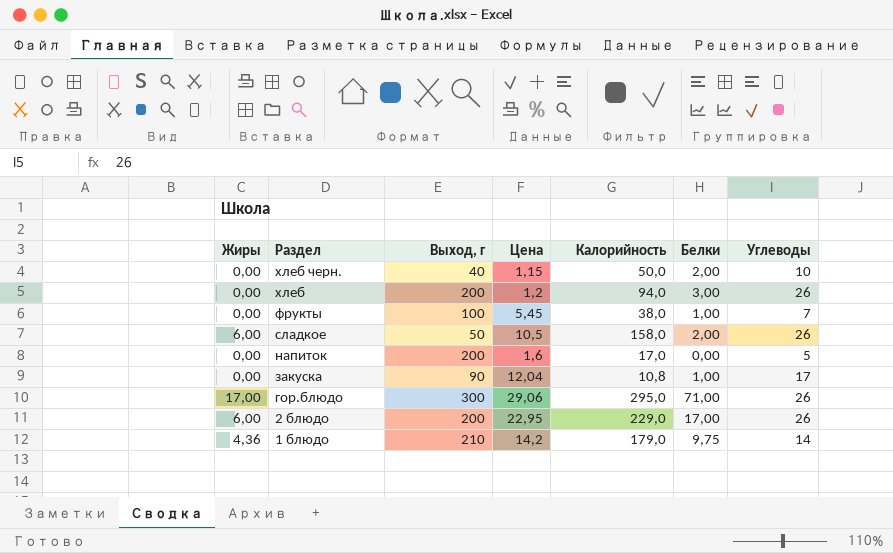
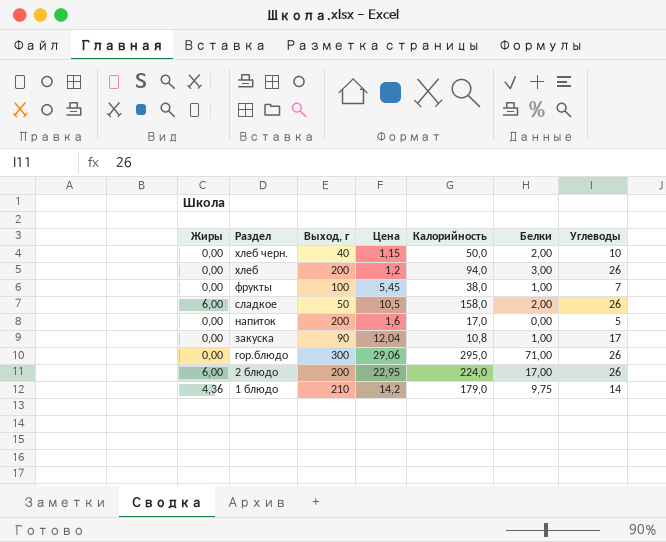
гор.блюдо | Жиры: 17,00 -> 0,00
2 блюдо | Калорийность: 229,0 -> 224,0

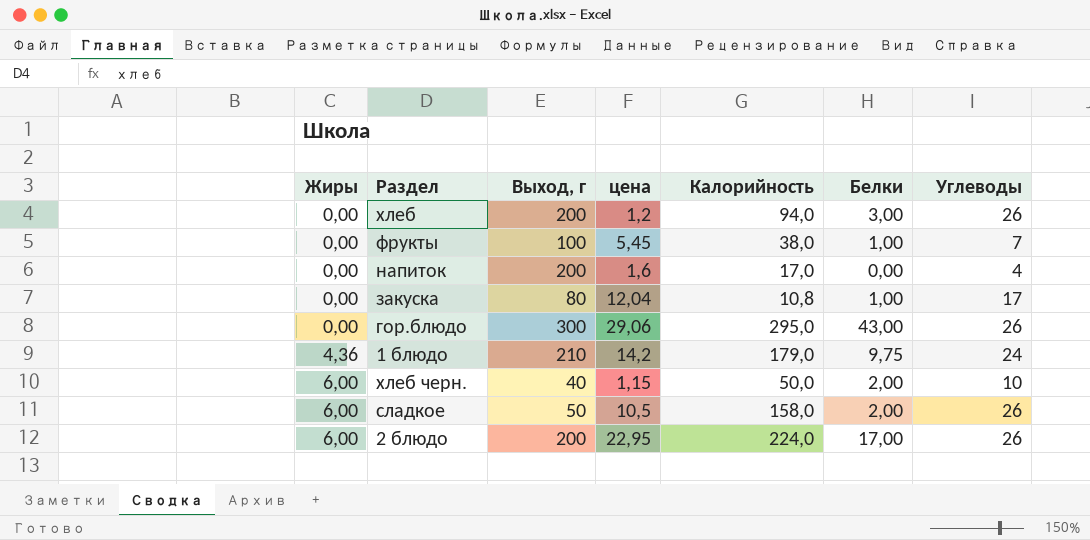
row order: Раздел descending -> Жиры ascending
column name: Цена -> цена
напиток | Углеводы: 5 -> 4
закуска | Выход, г: 90 -> 80
гор.блюдо | Белки: 71,00 -> 43,00
1 блюдо | Углеводы: 14 -> 24
хлеб черн. | Жиры: 0,00 -> 6,00

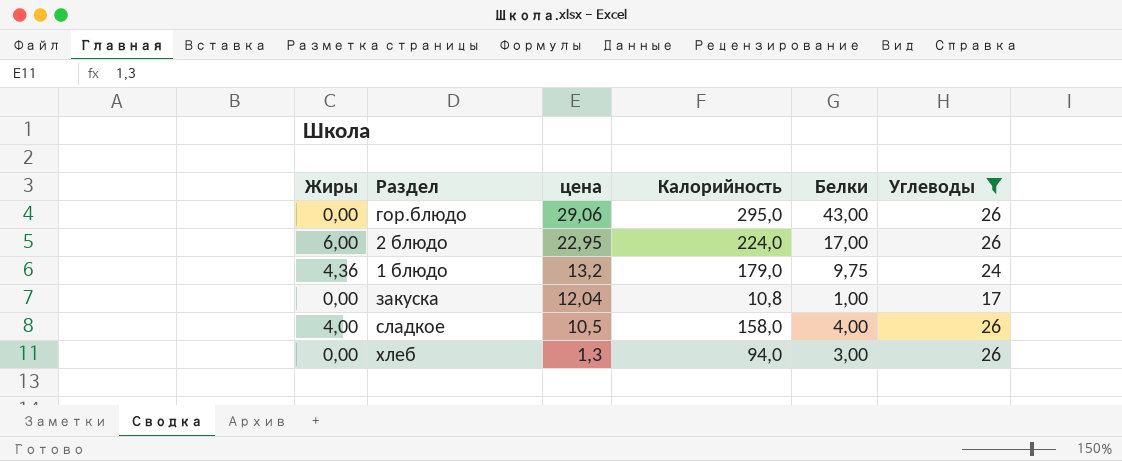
filter: none -> Углеводы >= 17
row order: Жиры ascending -> цена descending
column Выход, г | position: 3 -> none
1 блюдо | цена: 14,2 -> 13,2
сладкое | Жиры: 6,00 -> 4,00
сладкое | Белки: 2,00 -> 4,00
хлеб | цена: 1,2 -> 1,3

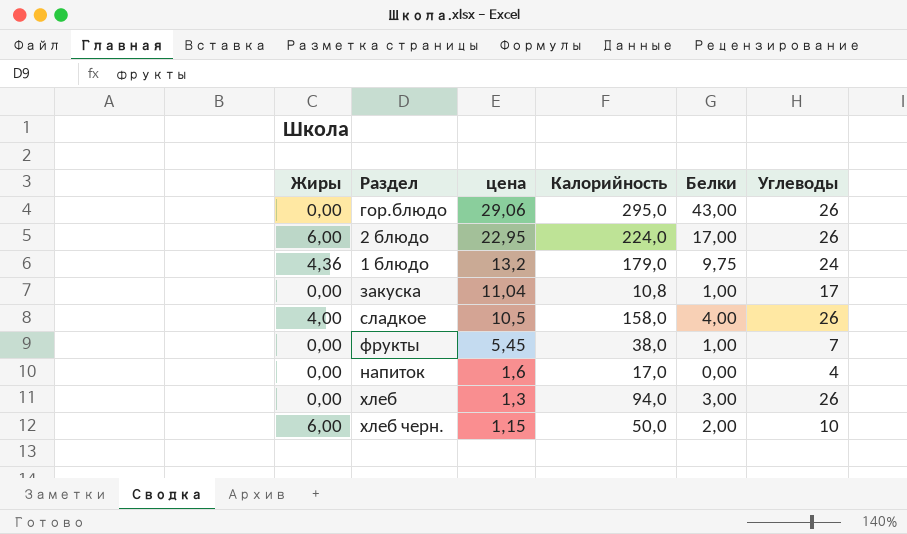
filter: Углеводы >= 17 -> none
закуска | цена: 12,04 -> 11,04

